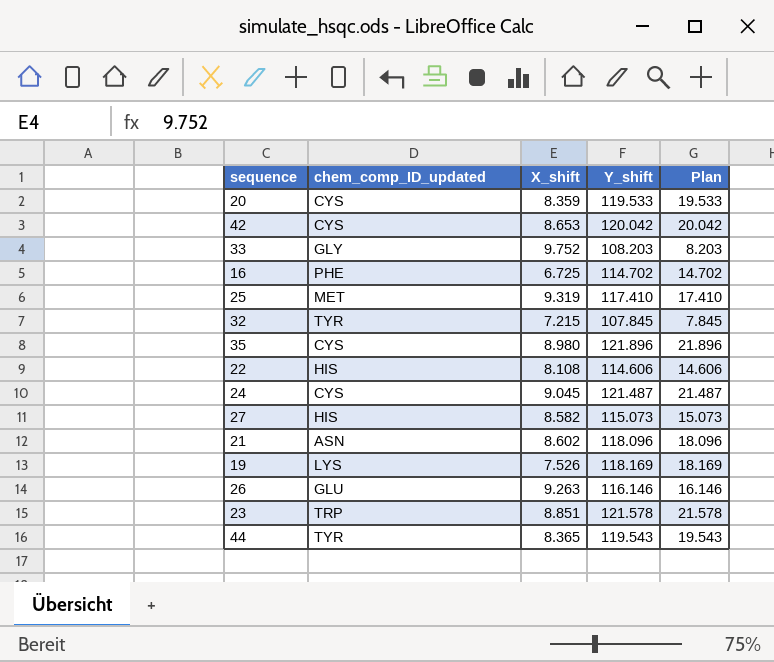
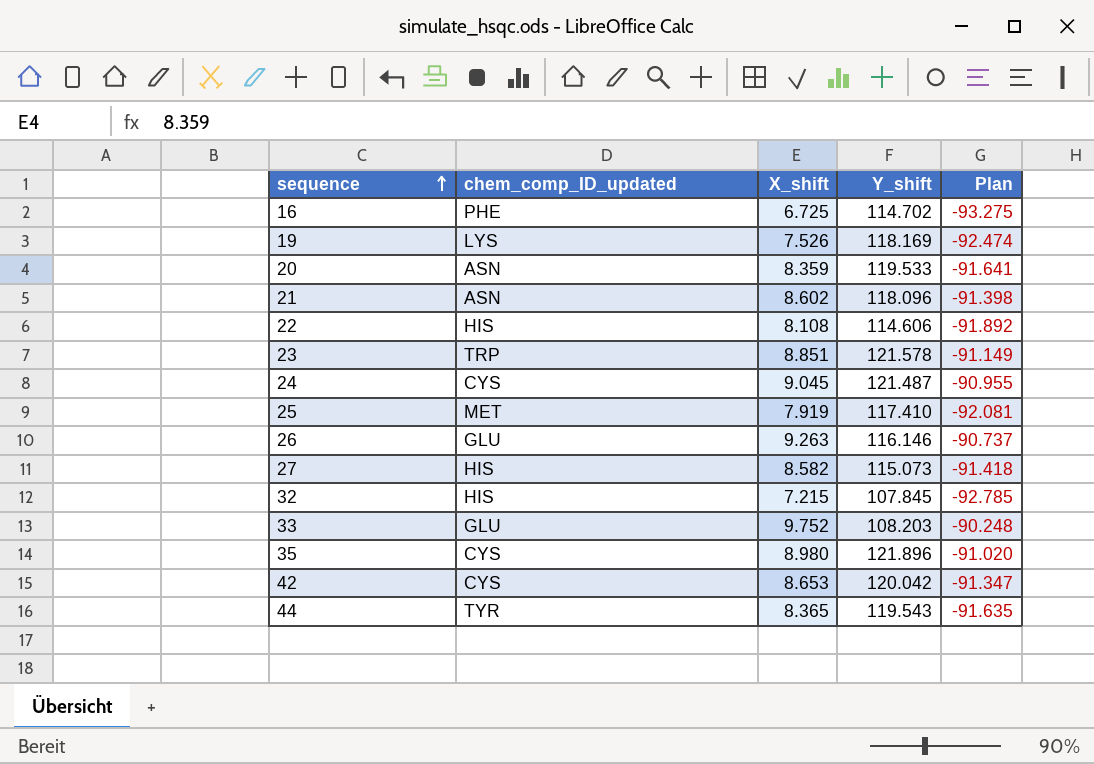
row order: none -> sequence ascending
column Plan | formula: [Y_shift] - 100 -> [X_shift] - 100
20 | chem_comp_ID_updated: CYS -> ASN
25 | X_shift: 9.319 -> 7.919
32 | chem_comp_ID_updated: TYR -> HIS
33 | chem_comp_ID_updated: GLY -> GLU

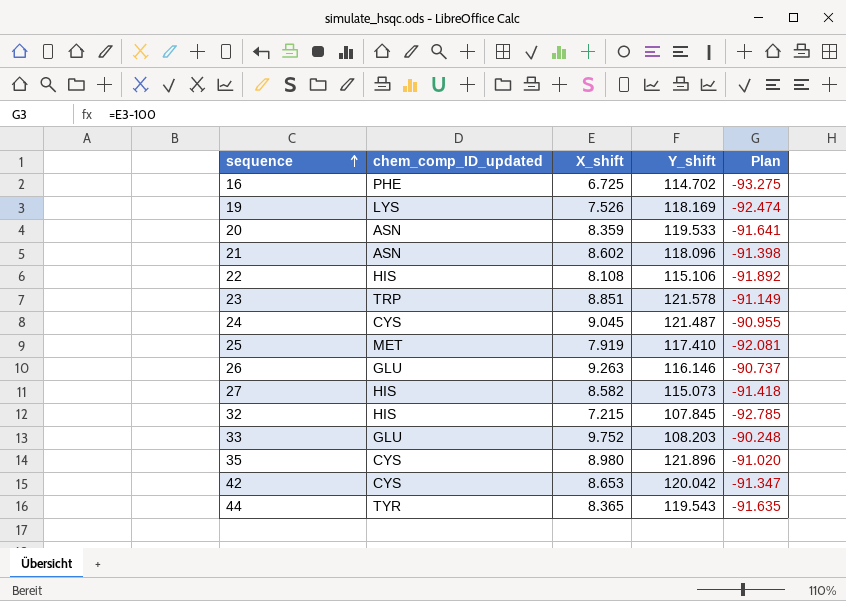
22 | Y_shift: 114.606 -> 115.106

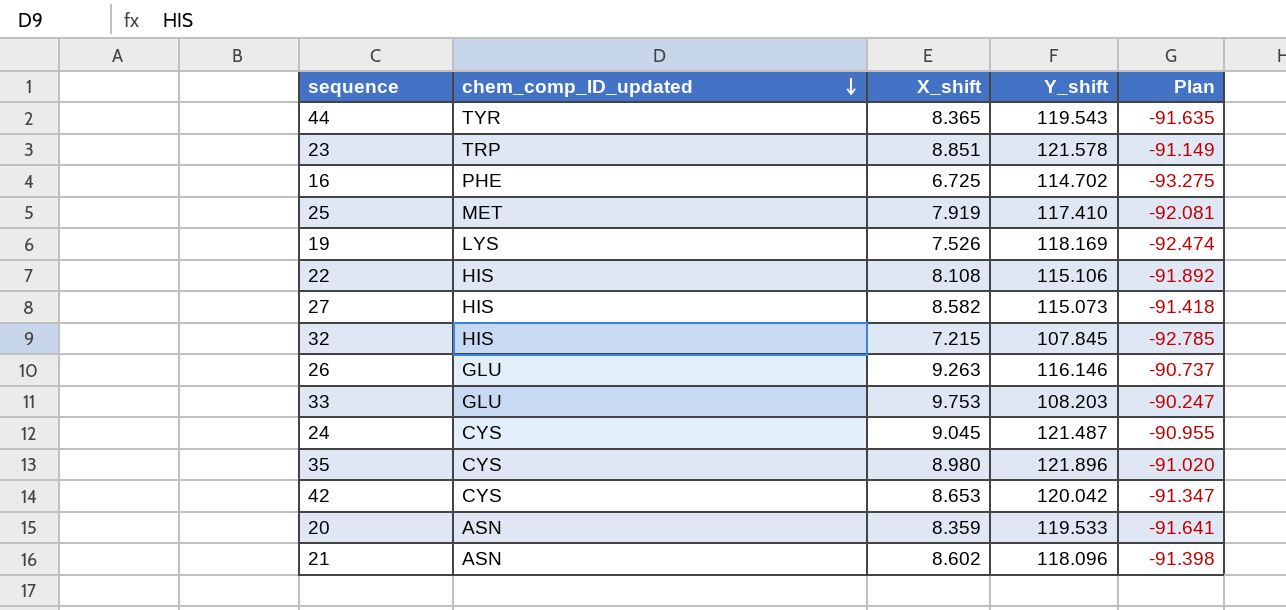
row order: sequence ascending -> chem_comp_ID_updated descending
33 | X_shift: 9.752 -> 9.753
33 | Plan: -90.248 -> -90.247

